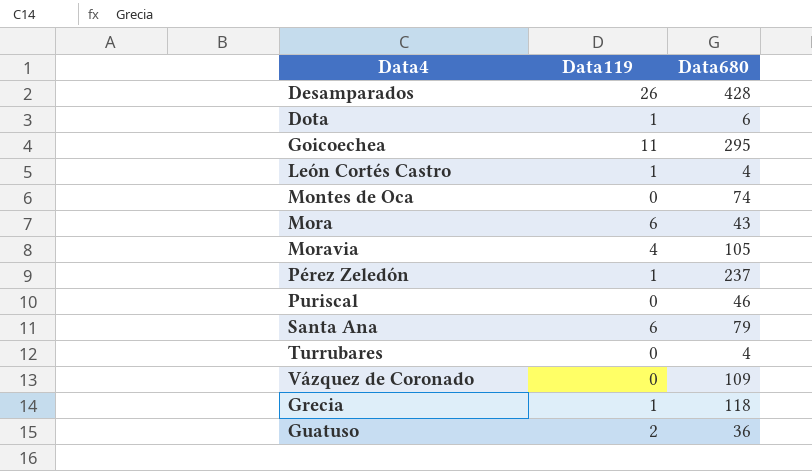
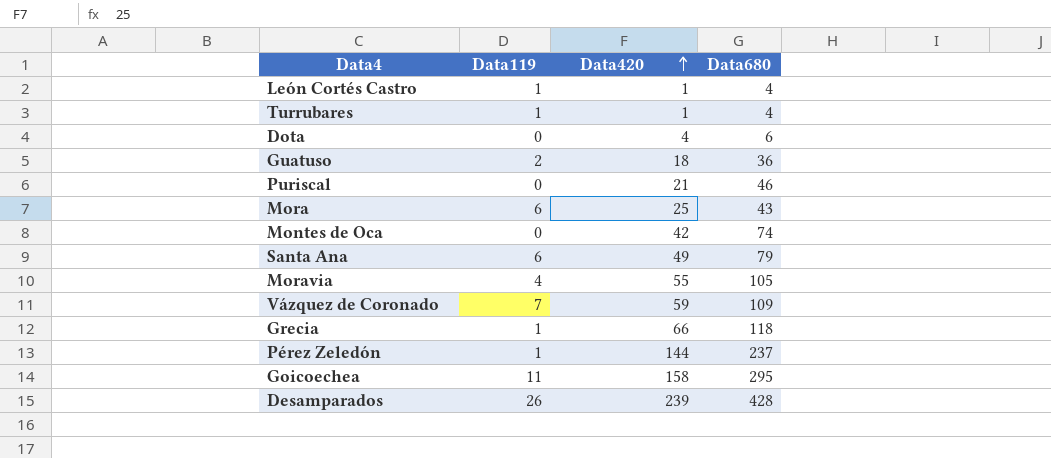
row order: none -> Data420 ascending
column Data420 | position: none -> 3
Turrubares | Data119: 0 -> 1
Dota | Data119: 1 -> 0
Vázquez de Coronado | Data119: 0 -> 7

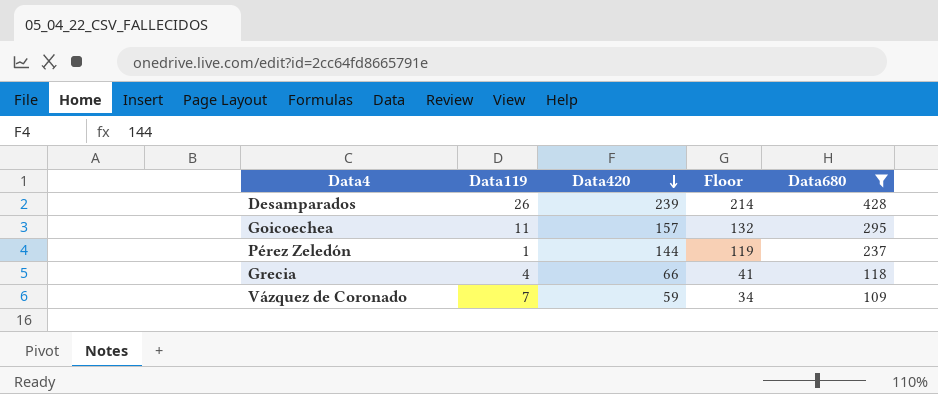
filter: none -> Data680 >= 109
row order: Data420 ascending -> Data420 descending
column Floor | formula: none -> [Data420] - 25
Goicoechea | Data420: 158 -> 157
Grecia | Data119: 1 -> 4

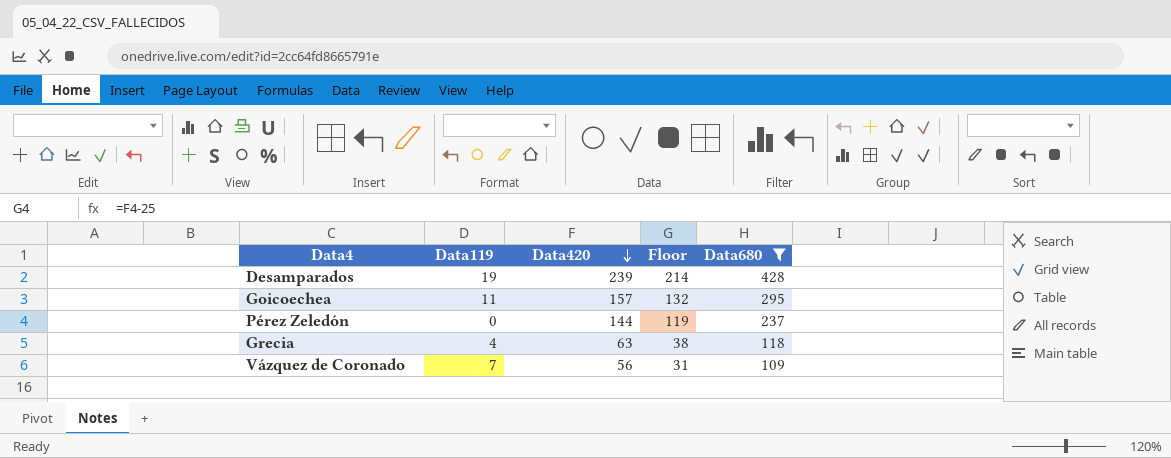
Desamparados | Data119: 26 -> 19
Pérez Zeledón | Data119: 1 -> 0
Grecia | Data420: 66 -> 63
Grecia | Floor: 41 -> 38
Vázquez de Coronado | Data420: 59 -> 56
Vázquez de Coronado | Floor: 34 -> 31

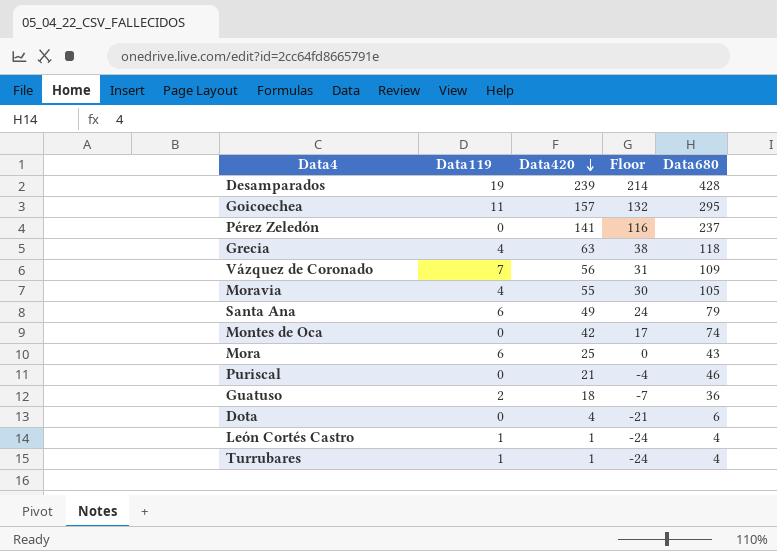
filter: Data680 >= 109 -> none
Pérez Zeledón | Data420: 144 -> 141
Pérez Zeledón | Floor: 119 -> 116

